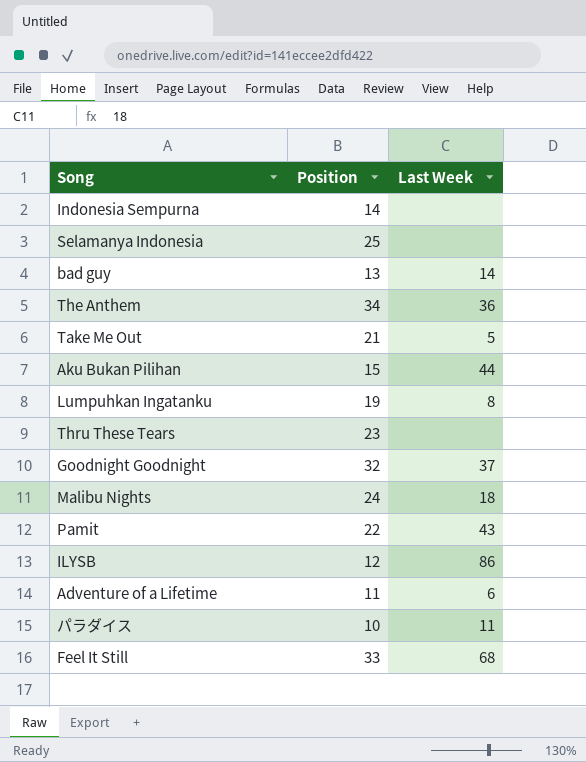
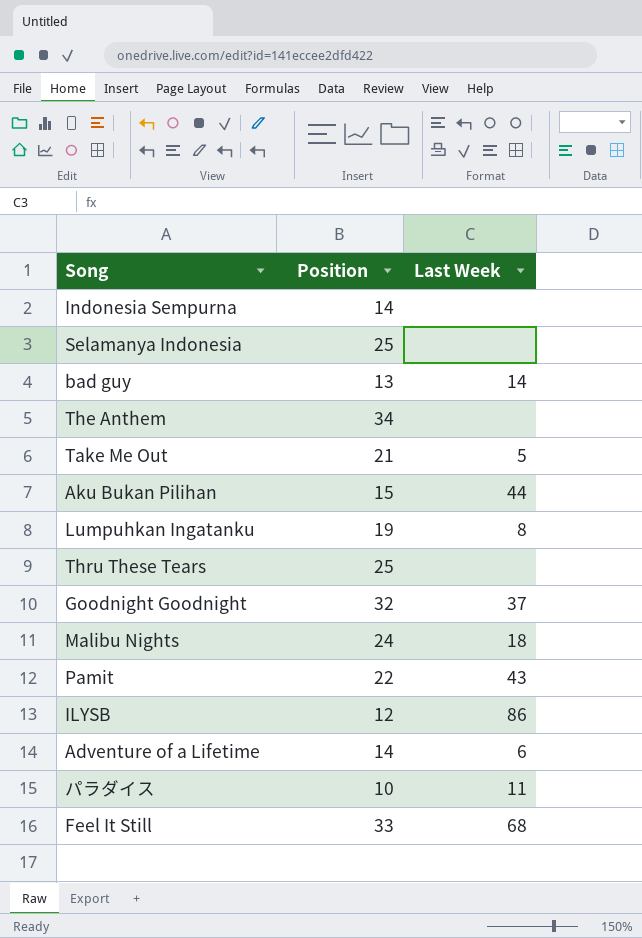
The Anthem | Last Week: 36 -> none
Thru These Tears | Position: 23 -> 25
Adventure of a Lifetime | Position: 11 -> 14

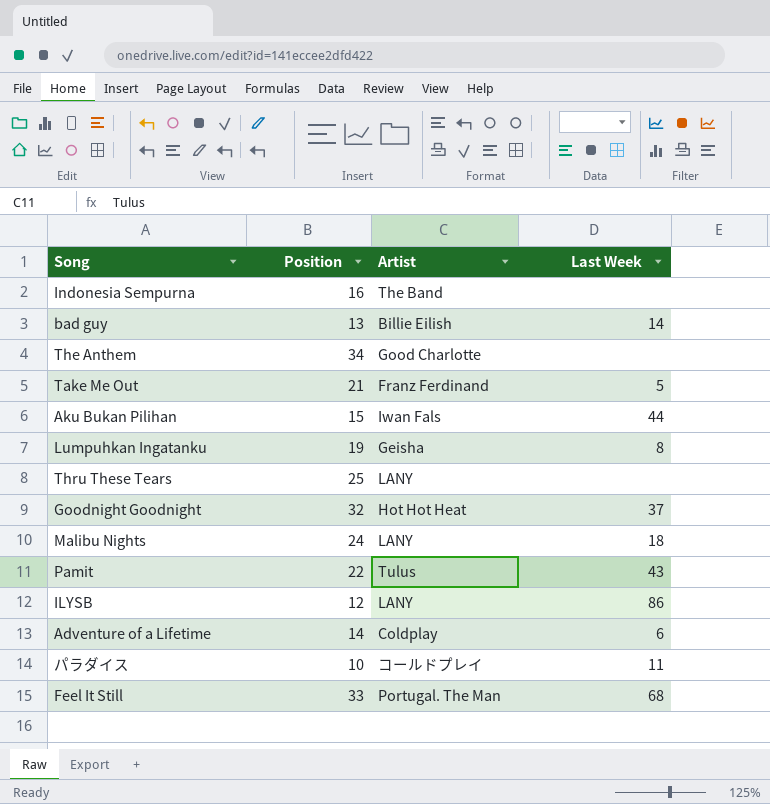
column Artist | position: none -> 3
row Selamanya Indonesia: 25 | none -> none
Indonesia Sempurna | Position: 14 -> 16

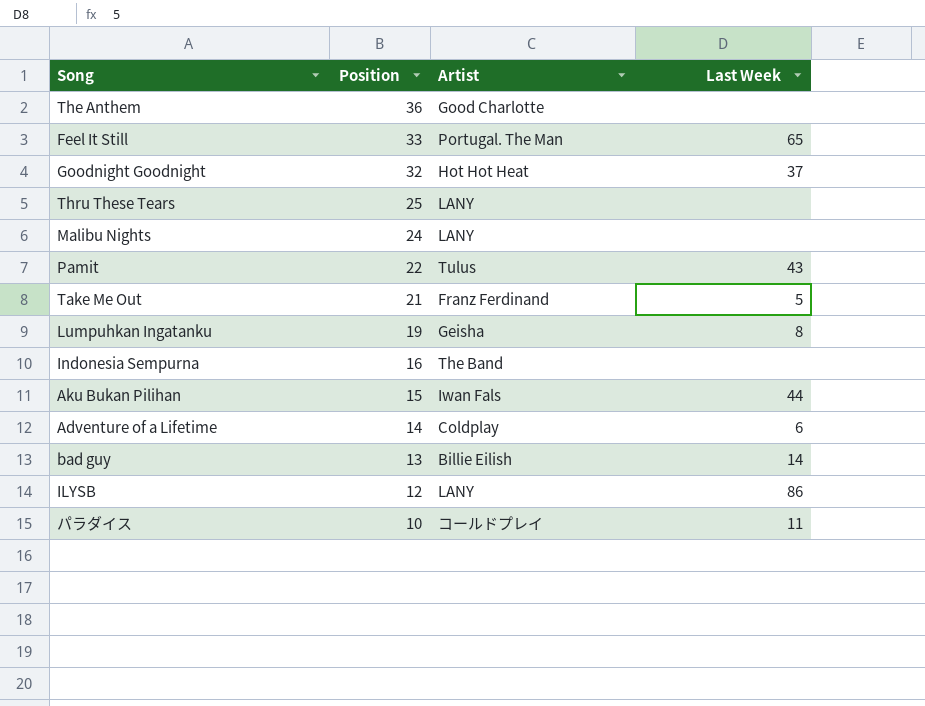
row order: none -> Position descending
The Anthem | Position: 34 -> 36
Feel It Still | Last Week: 68 -> 65
Malibu Nights | Last Week: 18 -> none

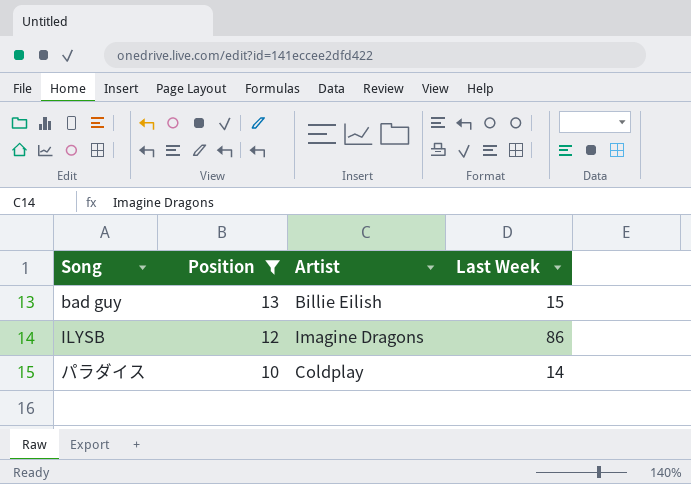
filter: none -> Position <= 13
bad guy | Last Week: 14 -> 15
ILYSB | Artist: LANY -> Imagine Dragons
パラダイス | Artist: コールドプレイ -> Coldplay
パラダイス | Last Week: 11 -> 14

